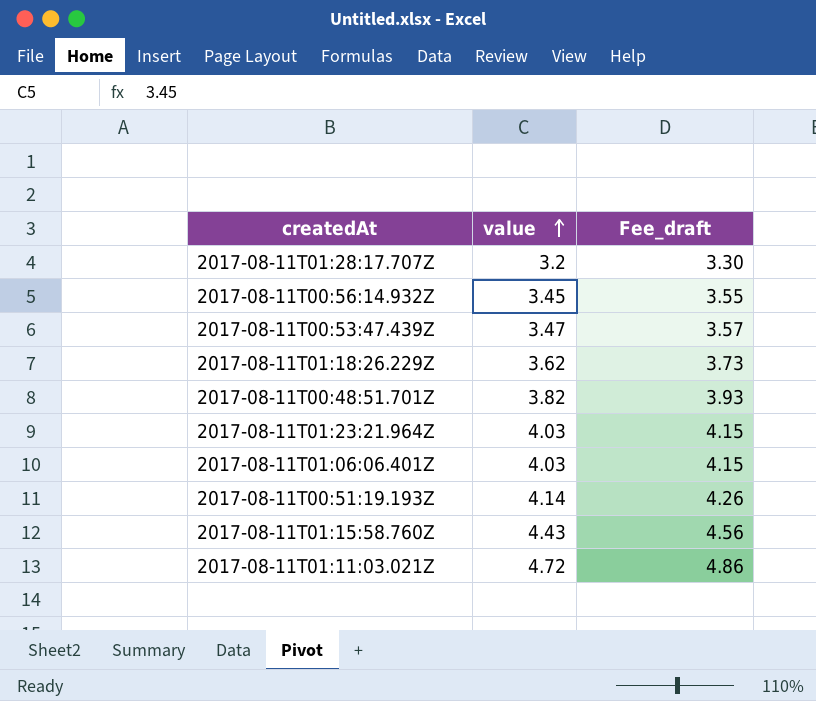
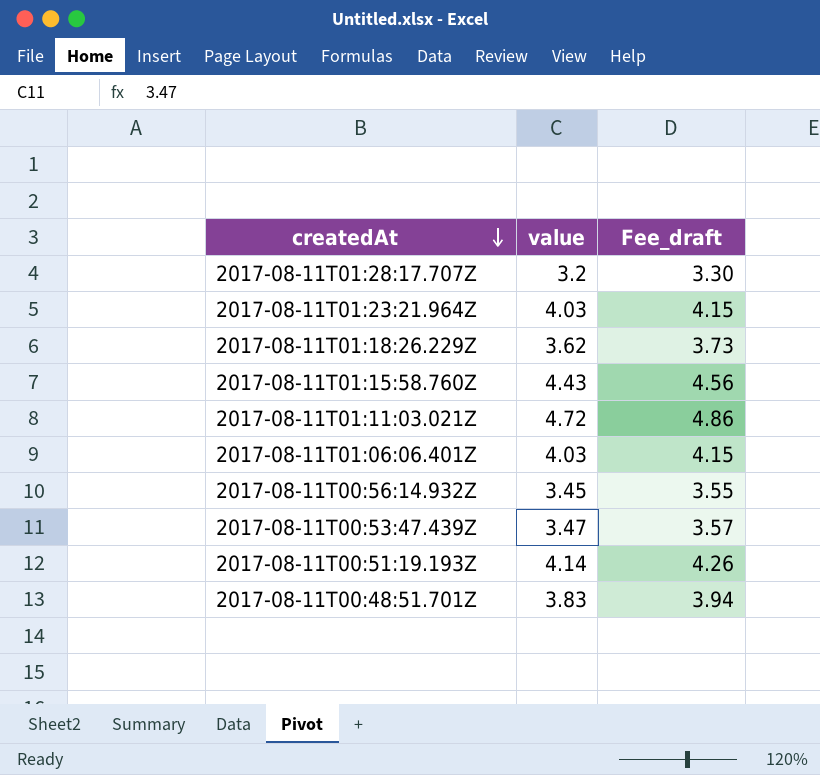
row order: value ascending -> createdAt descending
2017-08-11T00:48:51.701Z | value: 3.82 -> 3.83
2017-08-11T00:48:51.701Z | Fee_draft: 3.93 -> 3.94

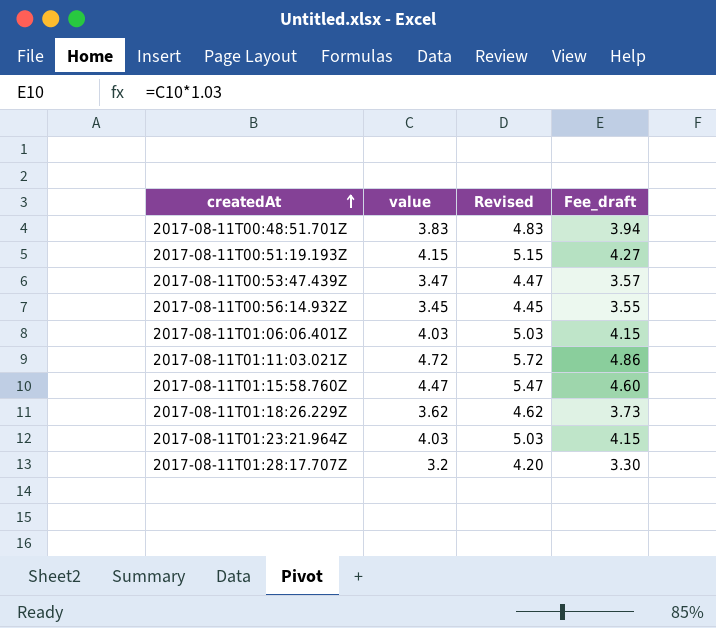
row order: createdAt descending -> createdAt ascending
column Revised | formula: none -> [value] + 1
2017-08-11T00:51:19.193Z | value: 4.14 -> 4.15
2017-08-11T00:51:19.193Z | Fee_draft: 4.26 -> 4.27
2017-08-11T01:15:58.760Z | value: 4.43 -> 4.47
2017-08-11T01:15:58.760Z | Fee_draft: 4.56 -> 4.60

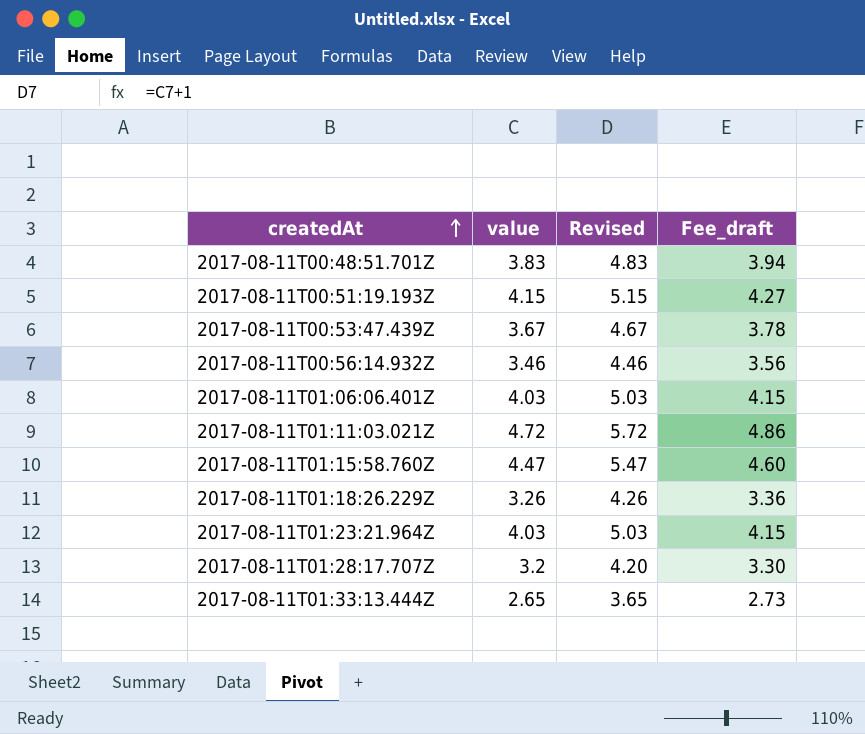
2017-08-11T00:53:47.439Z | value: 3.47 -> 3.67
2017-08-11T00:53:47.439Z | Revised: 4.47 -> 4.67
2017-08-11T00:53:47.439Z | Fee_draft: 3.57 -> 3.78
2017-08-11T00:56:14.932Z | value: 3.45 -> 3.46
2017-08-11T00:56:14.932Z | Revised: 4.45 -> 4.46
2017-08-11T00:56:14.932Z | Fee_draft: 3.55 -> 3.56
2017-08-11T01:18:26.229Z | value: 3.62 -> 3.26
2017-08-11T01:18:26.229Z | Revised: 4.62 -> 4.26
2017-08-11T01:18:26.229Z | Fee_draft: 3.73 -> 3.36
row 2017-08-11T01:33:13.444Z: none -> 2.65 | 3.65 | 2.73

